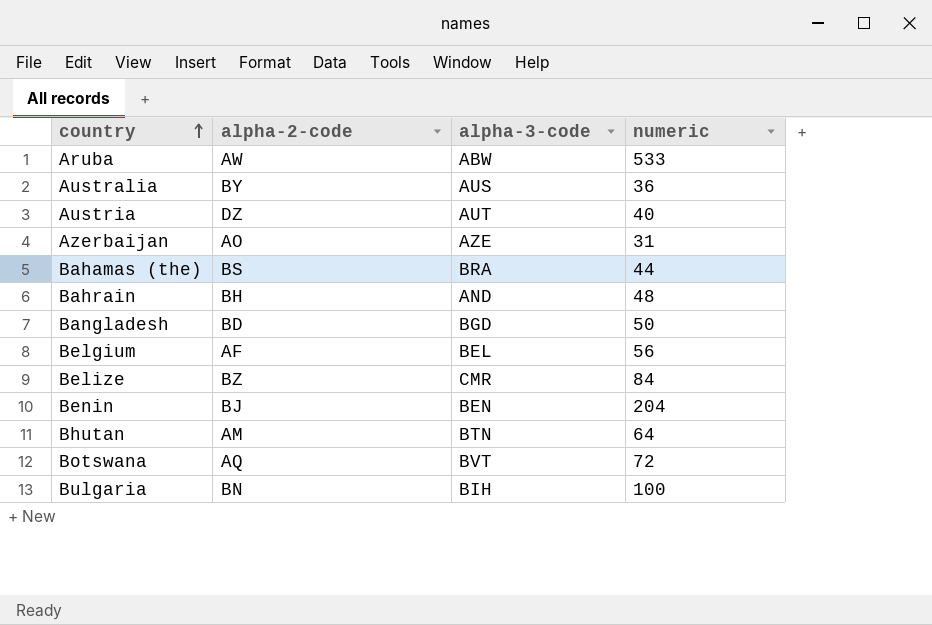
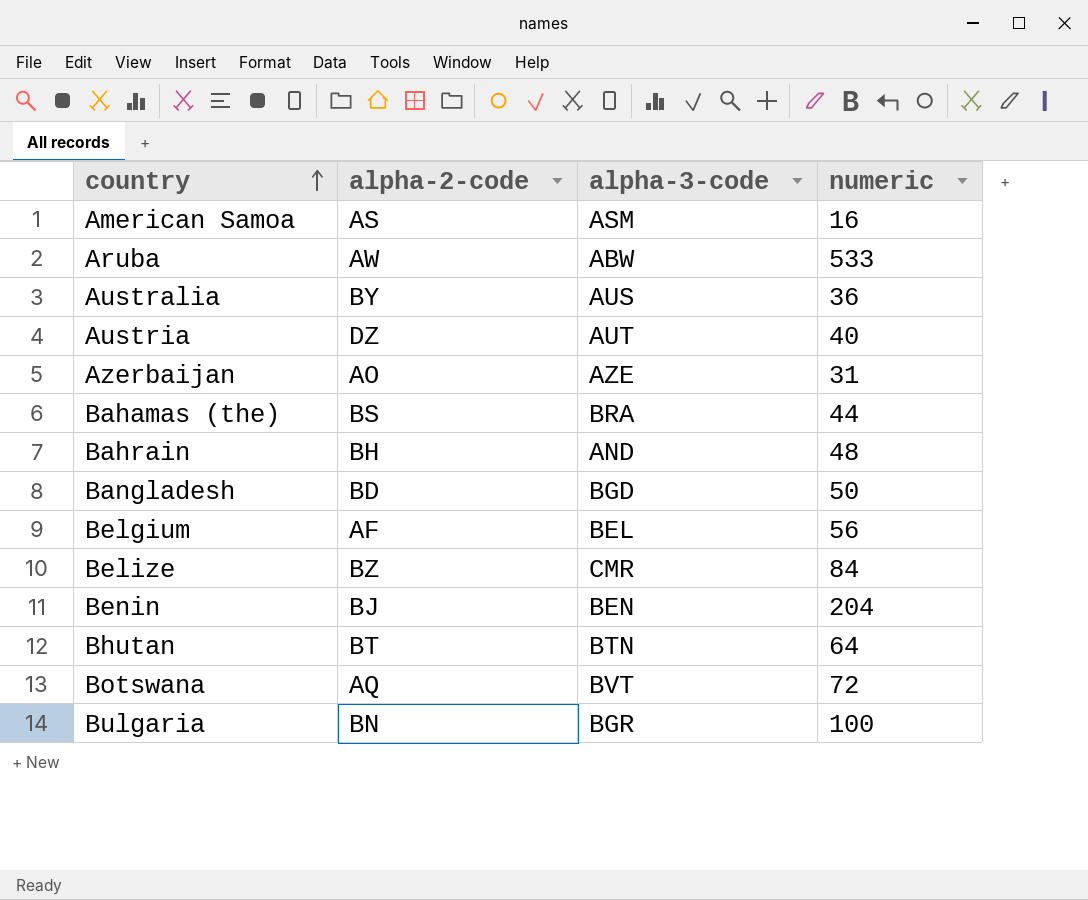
row American Samoa: none -> AS | ASM | 16
Bhutan | alpha-2-code: AM -> BT
Bulgaria | alpha-3-code: BIH -> BGR

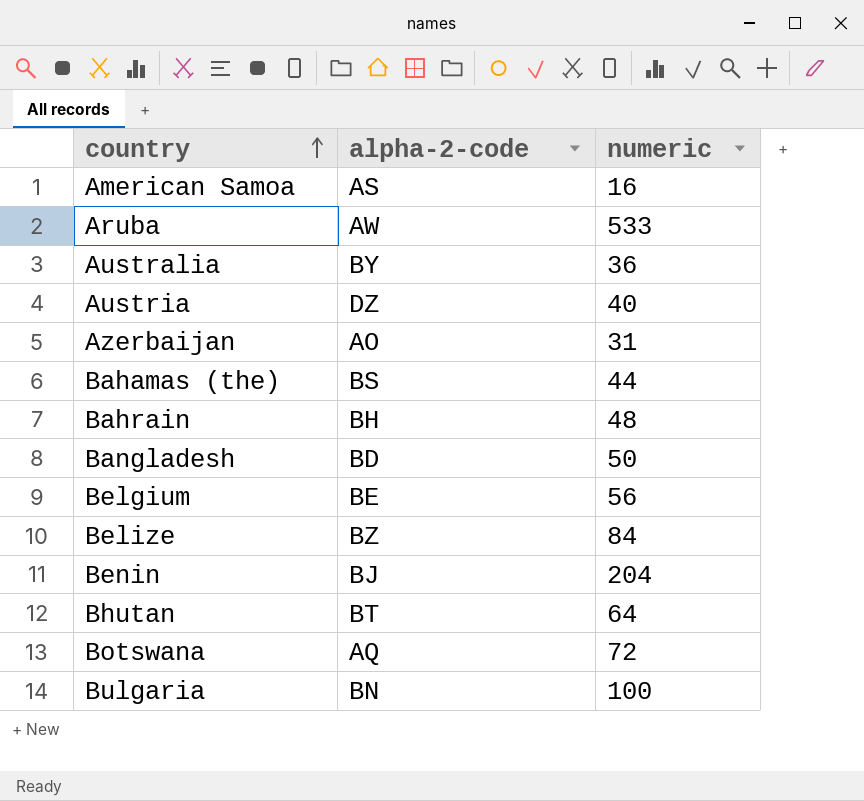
column alpha-3-code | position: 3 -> none
Belgium | alpha-2-code: AF -> BE

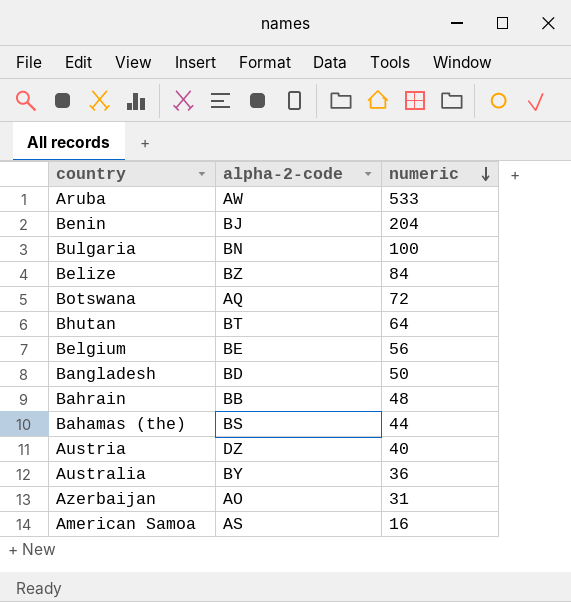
row order: country ascending -> numeric descending
Bahrain | alpha-2-code: BH -> BB

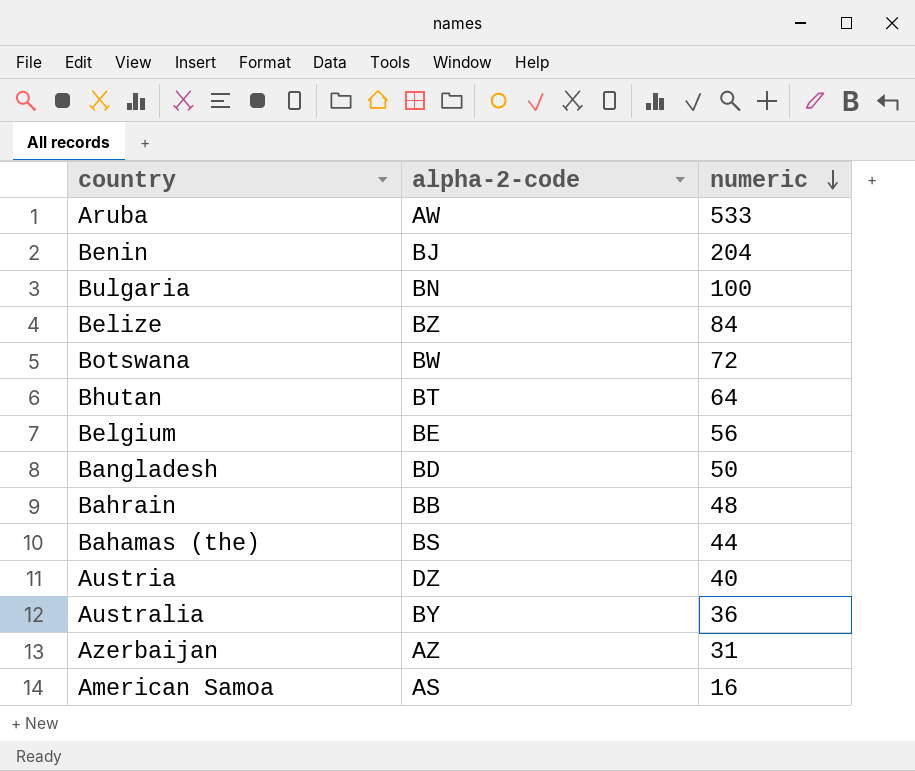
Botswana | alpha-2-code: AQ -> BW
Azerbaijan | alpha-2-code: AO -> AZ

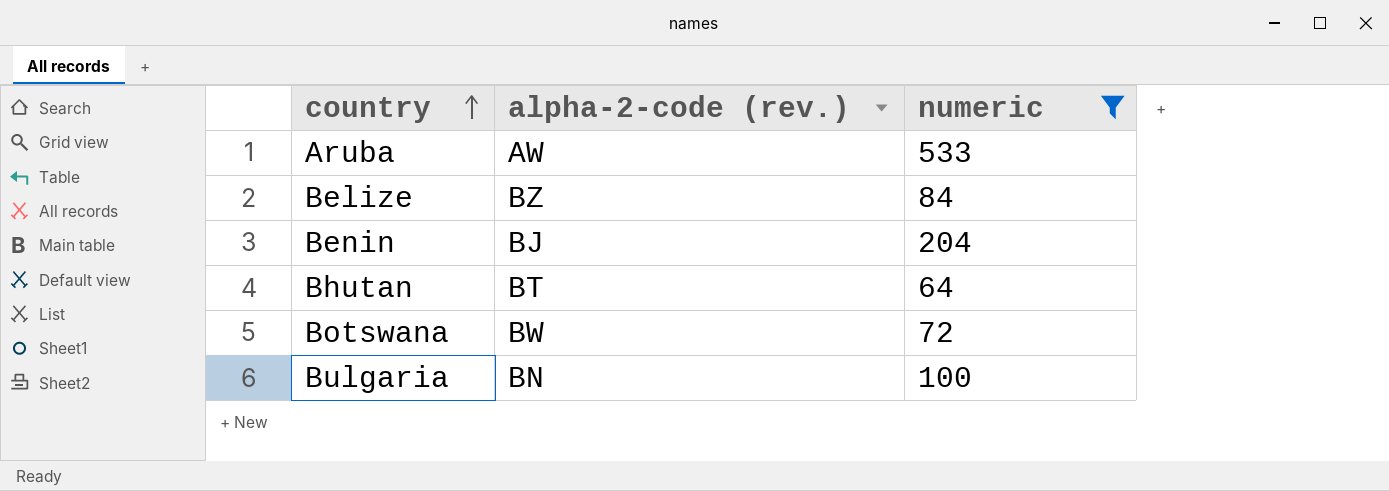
filter: none -> numeric >= 64
row order: numeric descending -> country ascending
column name: alpha-2-code -> alpha-2-code (rev.)

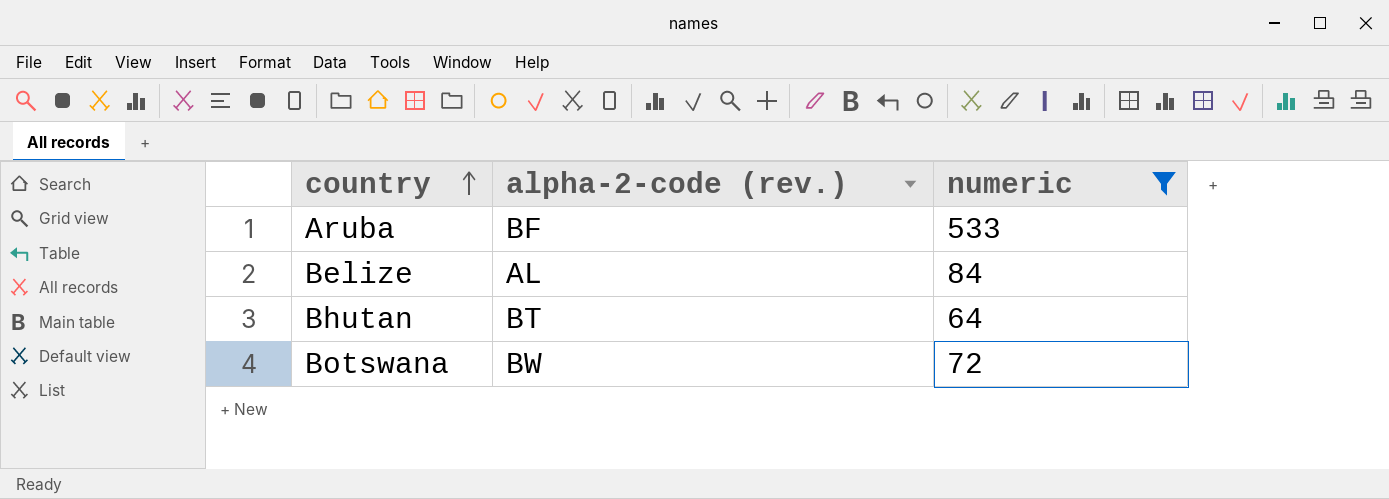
row Benin: BJ | 204 -> none
row Bulgaria: BN | 100 -> none
Aruba | alpha-2-code (rev.): AW -> BF
Belize | alpha-2-code (rev.): BZ -> AL

